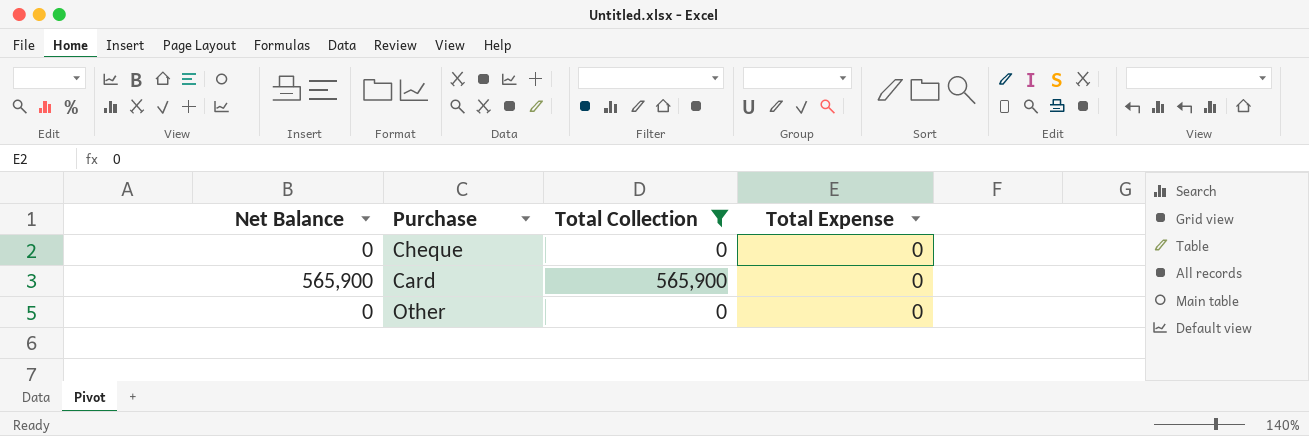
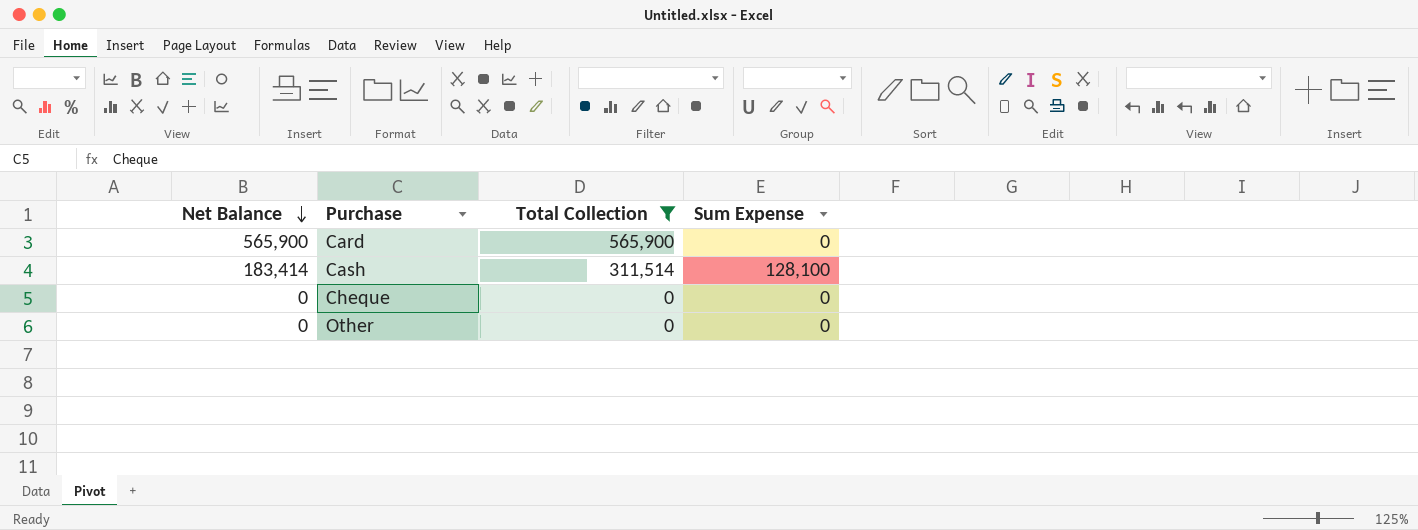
row order: none -> Net Balance descending
column name: Total Expense -> Sum Expense
row Cash: none -> 183,414 | 311,514 | 128,100

